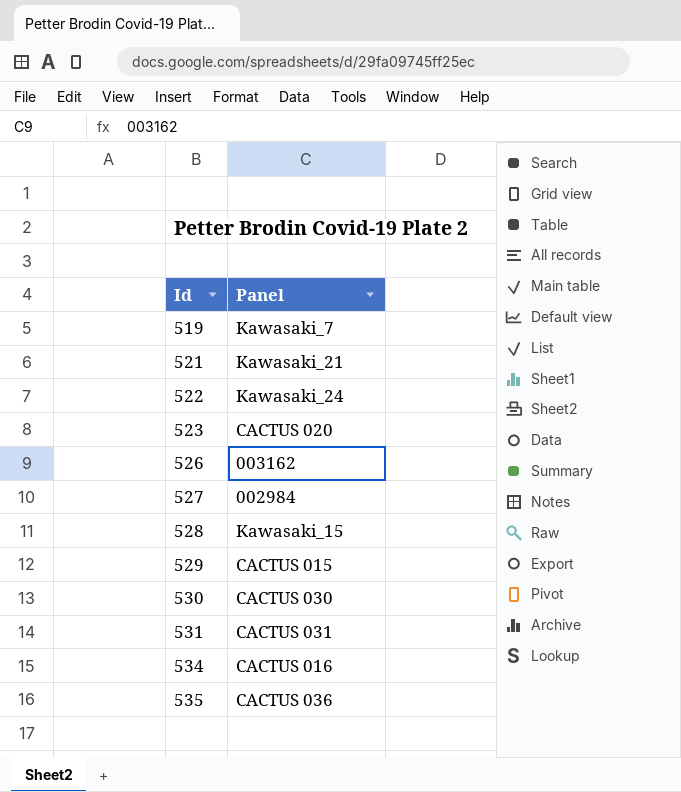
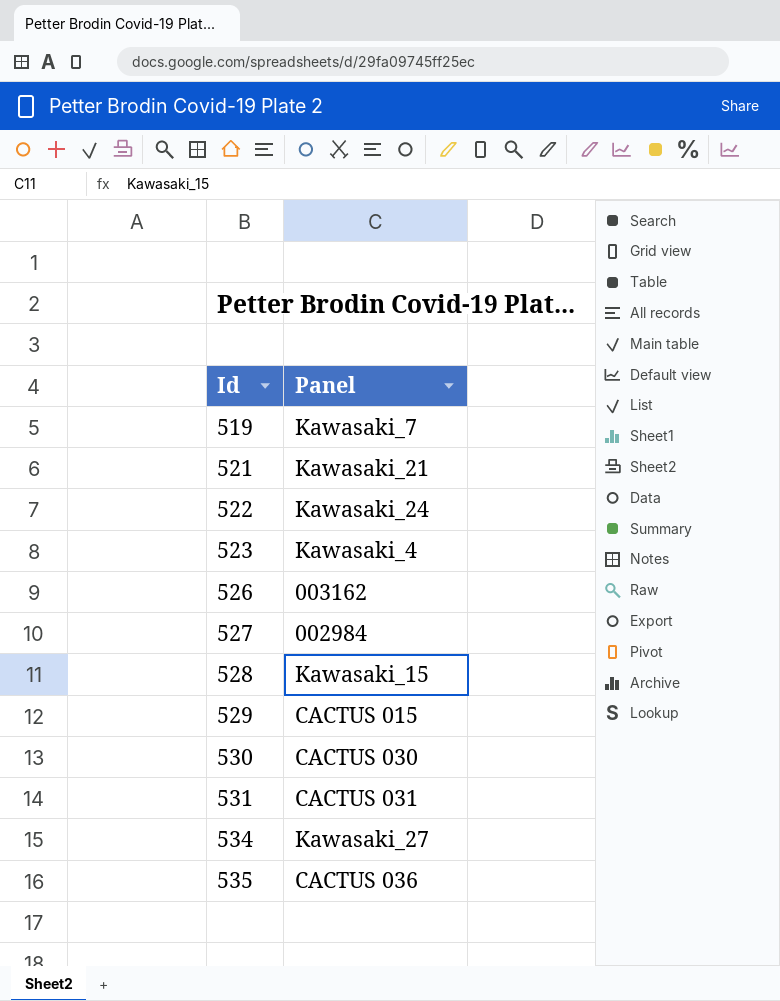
523 | Panel: CACTUS 020 -> Kawasaki_4
534 | Panel: CACTUS 016 -> Kawasaki_27

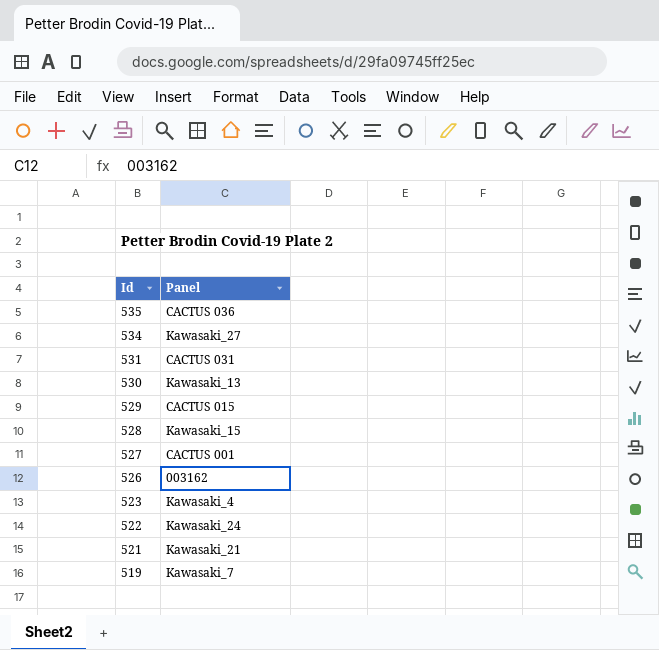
row order: Id ascending -> Id descending
530 | Panel: CACTUS 030 -> Kawasaki_13
527 | Panel: 002984 -> CACTUS 001

